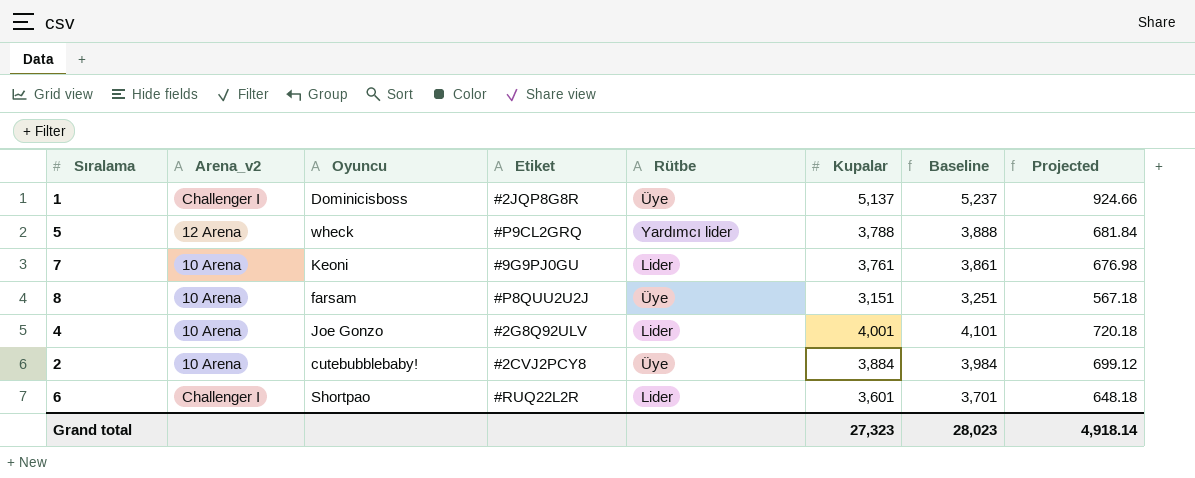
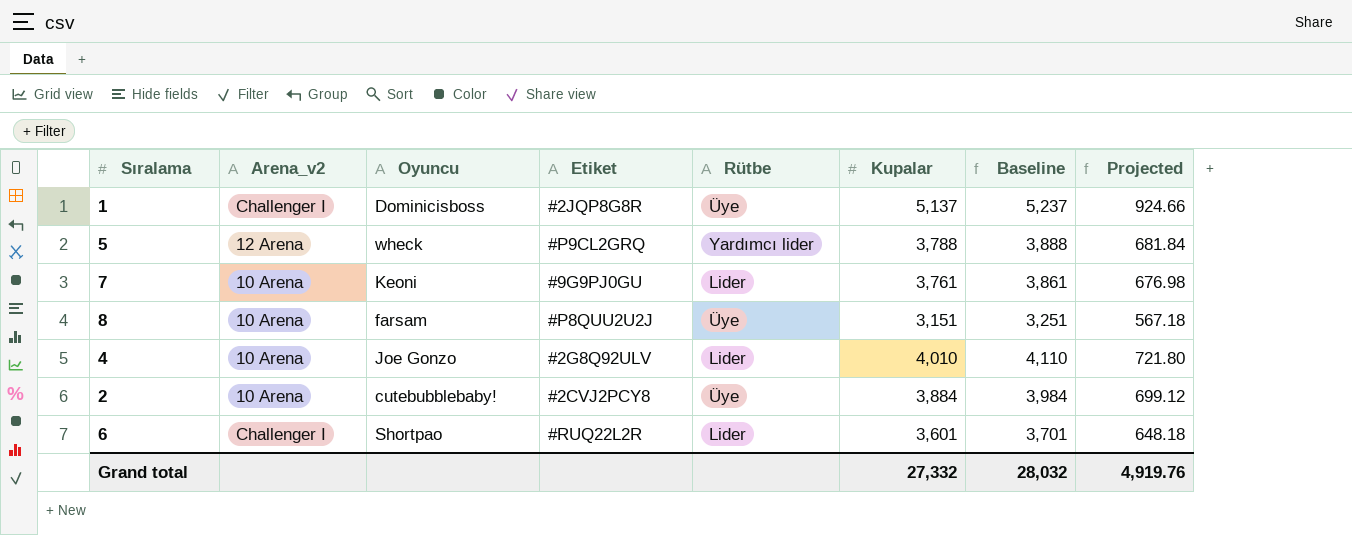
4 | Kupalar: 4,001 -> 4,010
4 | Baseline: 4,101 -> 4,110
4 | Projected: 720.18 -> 721.80
Grand total | Kupalar: 27,323 -> 27,332
Grand total | Baseline: 28,023 -> 28,032
Grand total | Projected: 4,918.14 -> 4,919.76

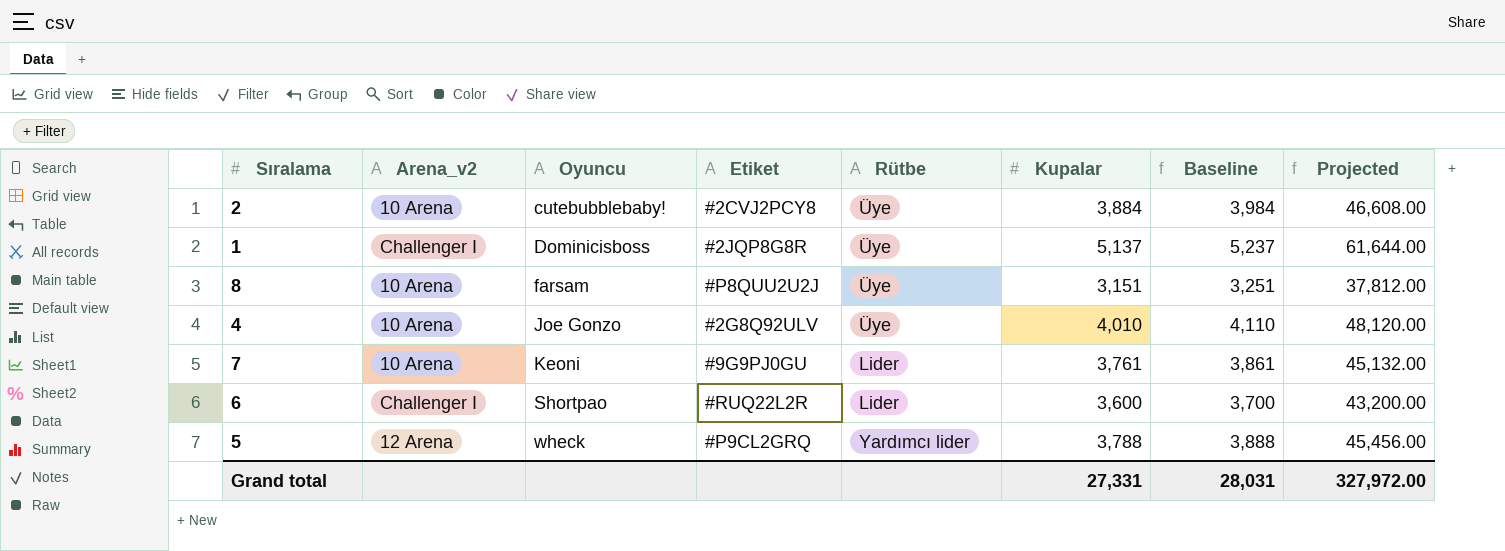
row order: none -> Oyuncu ascending
column Projected | formula: [Kupalar] * 0.18 -> [Kupalar] * 12
4 | Rütbe: Lider -> Üye
6 | Kupalar: 3,601 -> 3,600
6 | Baseline: 3,701 -> 3,700
Grand total | Kupalar: 27,332 -> 27,331
Grand total | Baseline: 28,032 -> 28,031
Grand total | Projected: 4,919.76 -> 327,972.00

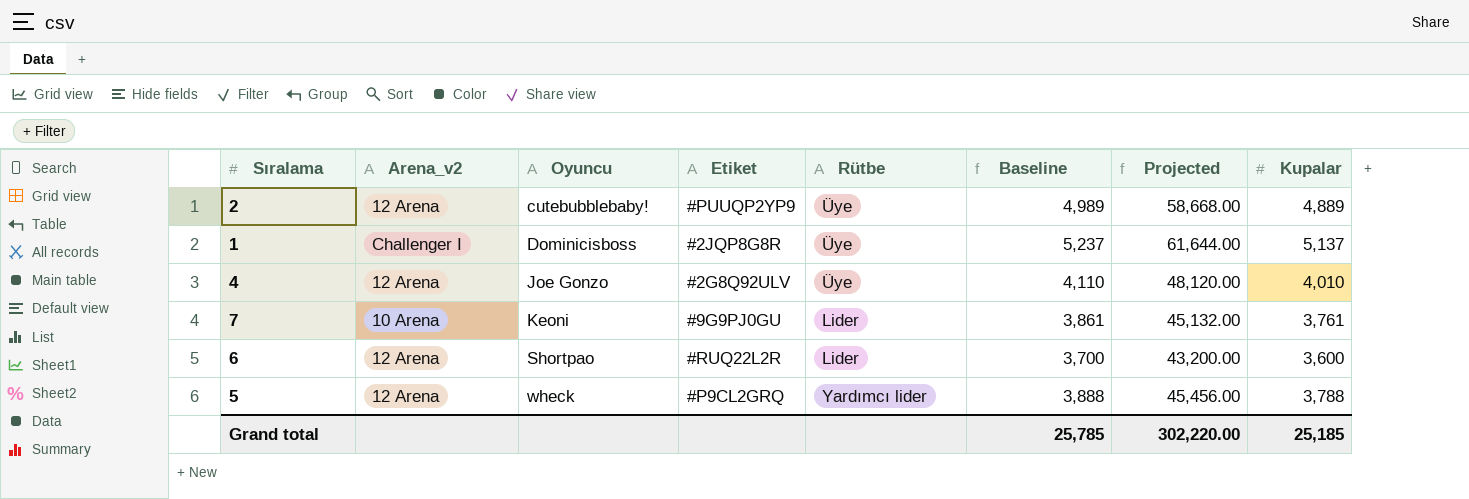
column Kupalar | position: 6 -> 8
row 8: 10 Arena | farsam | #P8QUU2U2J | Üye | 3,151 | 3,251 | 37,812.00 -> none
2 | Arena_v2: 10 Arena -> 12 Arena
2 | Etiket: #2CVJ2PCY8 -> #PUUQP2YP9
2 | Baseline: 3,984 -> 4,989
2 | Projected: 46,608.00 -> 58,668.00
2 | Kupalar: 3,884 -> 4,889
4 | Arena_v2: 10 Arena -> 12 Arena
6 | Arena_v2: Challenger I -> 12 Arena
Grand total | Baseline: 28,031 -> 25,785
Grand total | Projected: 327,972.00 -> 302,220.00
Grand total | Kupalar: 27,331 -> 25,185

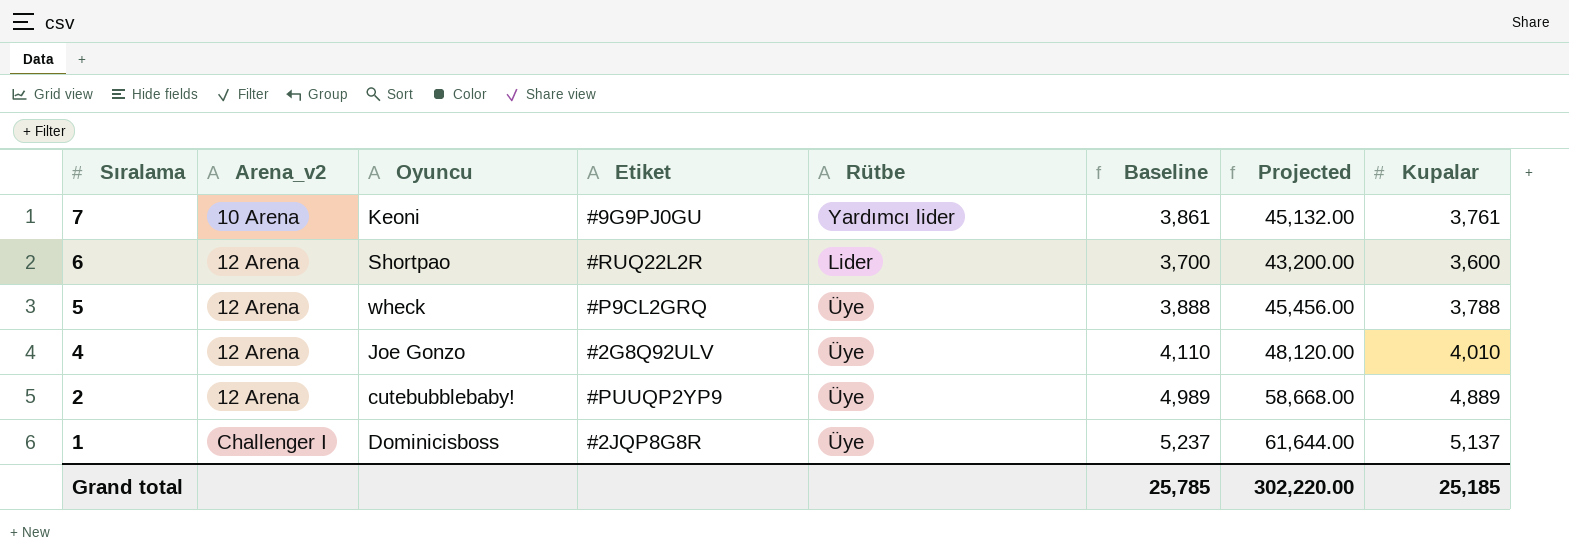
row order: Oyuncu ascending -> Sıralama descending
7 | Rütbe: Lider -> Yardımcı lider
5 | Rütbe: Yardımcı lider -> Üye

